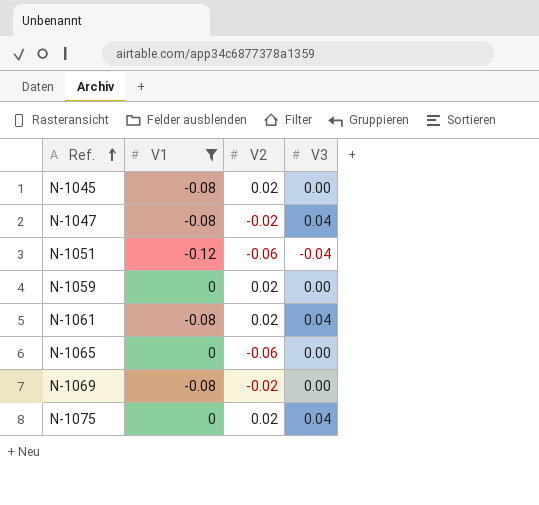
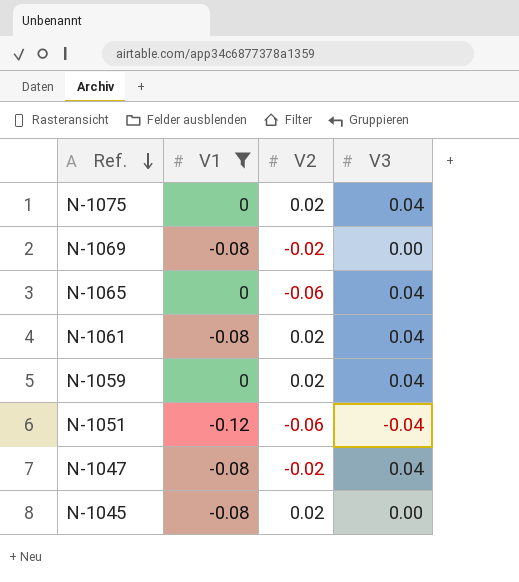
row order: Ref. ascending -> Ref. descending
N-1065 | V3: 0.00 -> 0.04
N-1059 | V3: 0.00 -> 0.04

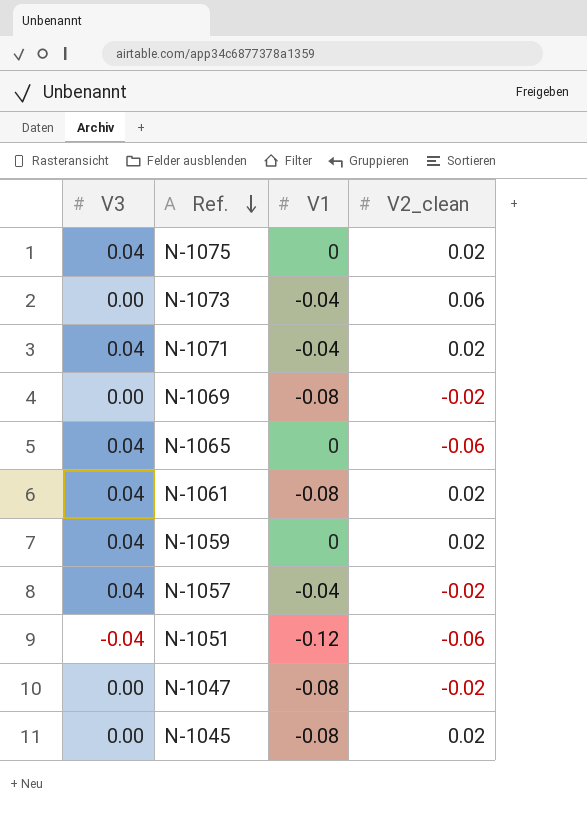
filter: V1 != -0.04 -> none
column V3 | position: 4 -> 1
column name: V2 -> V2_clean
N-1047 | V3: 0.04 -> 0.00

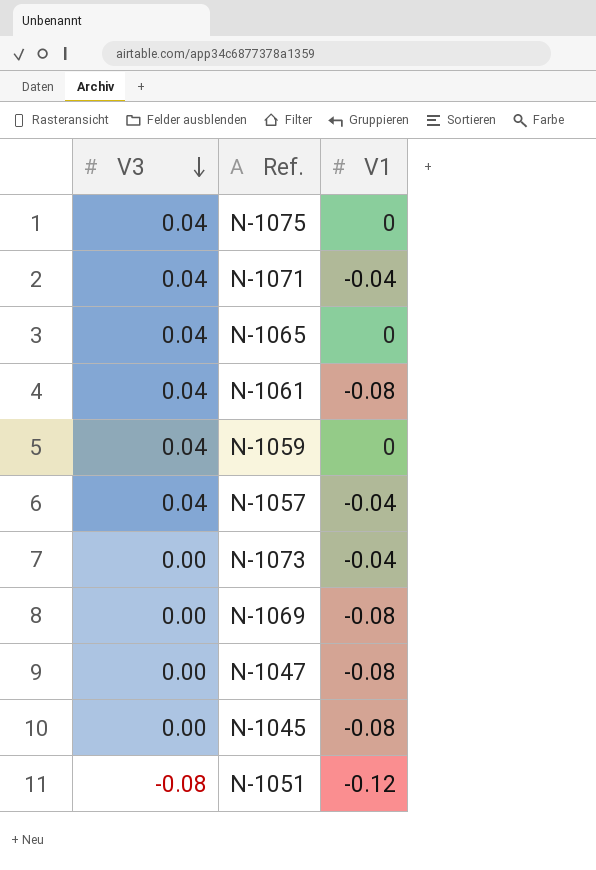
row order: Ref. descending -> V3 descending
column V2_clean | position: 4 -> none
N-1051 | V3: -0.04 -> -0.08

